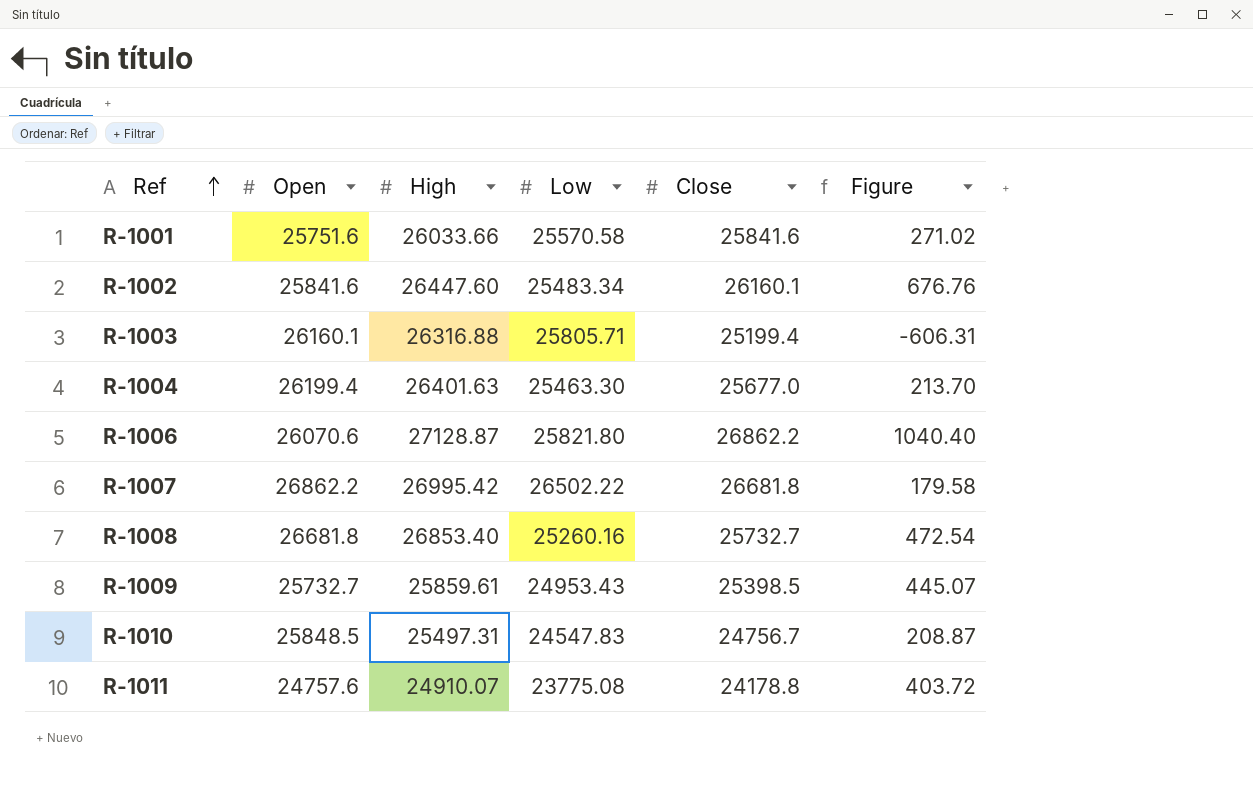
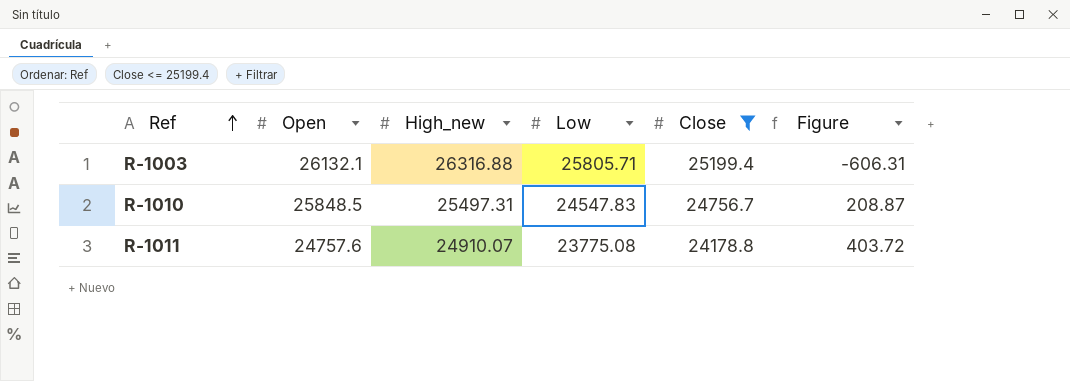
filter: none -> Close <= 25199.4
column name: High -> High_new
R-1003 | Open: 26160.1 -> 26132.1

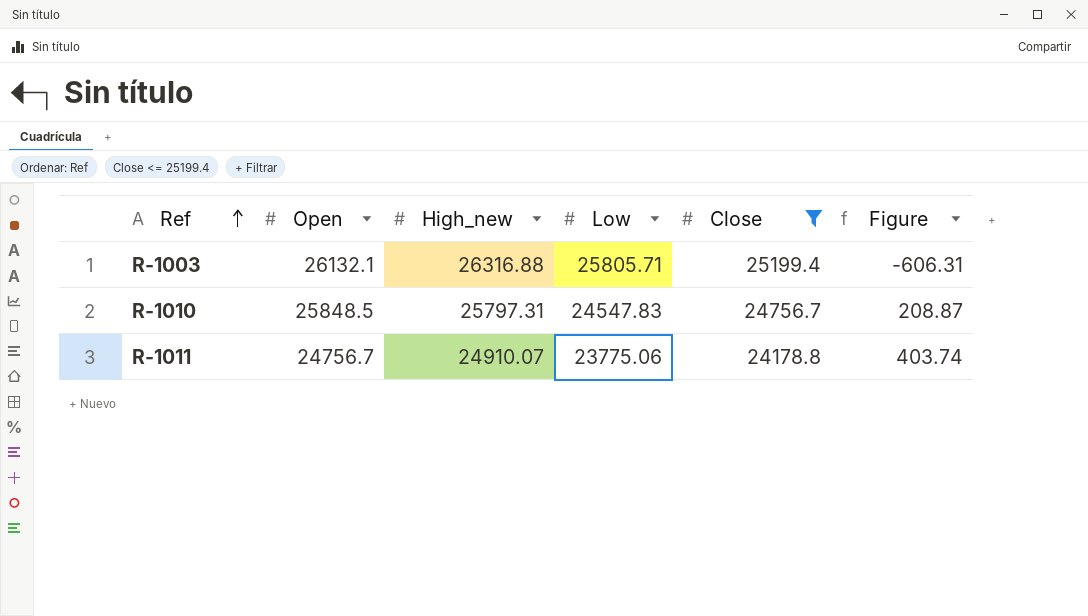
R-1010 | High_new: 25497.31 -> 25797.31
R-1011 | Open: 24757.6 -> 24756.7
R-1011 | Low: 23775.08 -> 23775.06
R-1011 | Figure: 403.72 -> 403.74

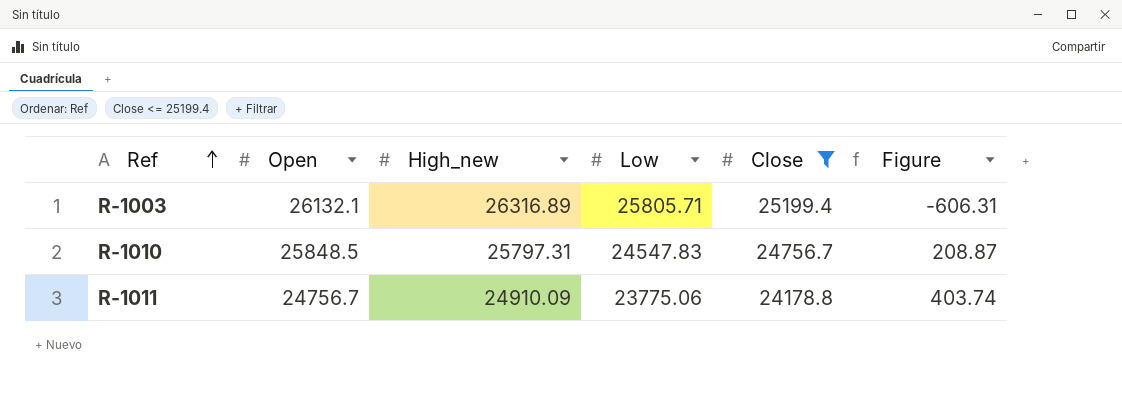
R-1003 | High_new: 26316.88 -> 26316.89
R-1011 | High_new: 24910.07 -> 24910.09

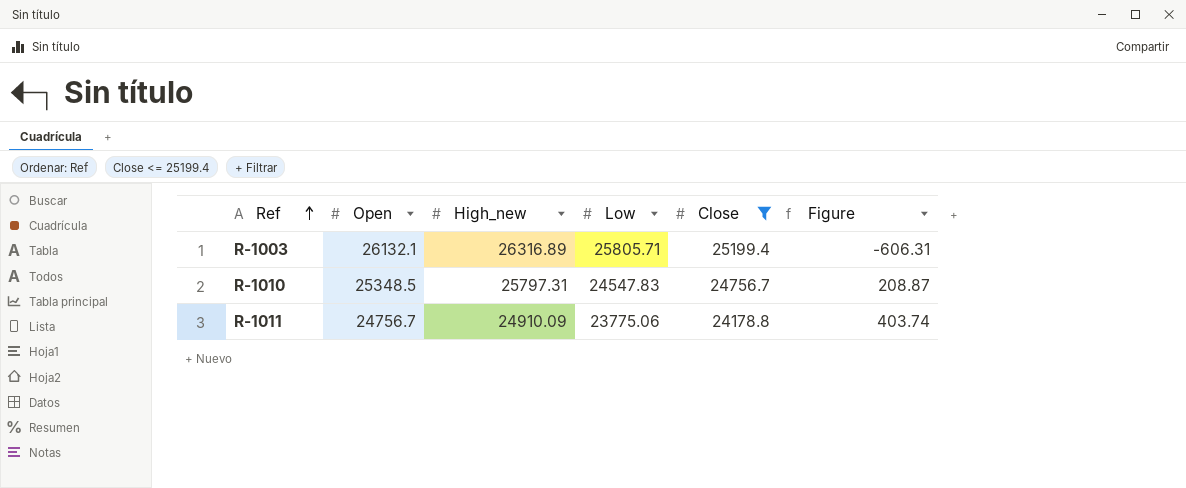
R-1010 | Open: 25848.5 -> 25348.5

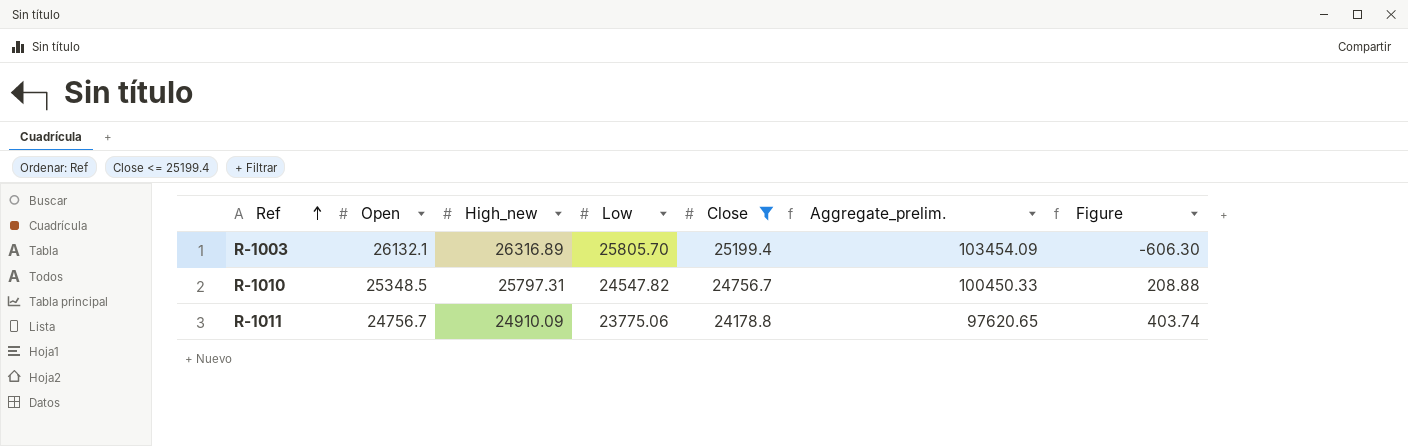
column Aggregate_prelim. | formula: none -> [Open] + [High_new] + [Low] + [Close]
R-1003 | Low: 25805.71 -> 25805.70
R-1003 | Figure: -606.31 -> -606.30
R-1010 | Low: 24547.83 -> 24547.82
R-1010 | Figure: 208.87 -> 208.88

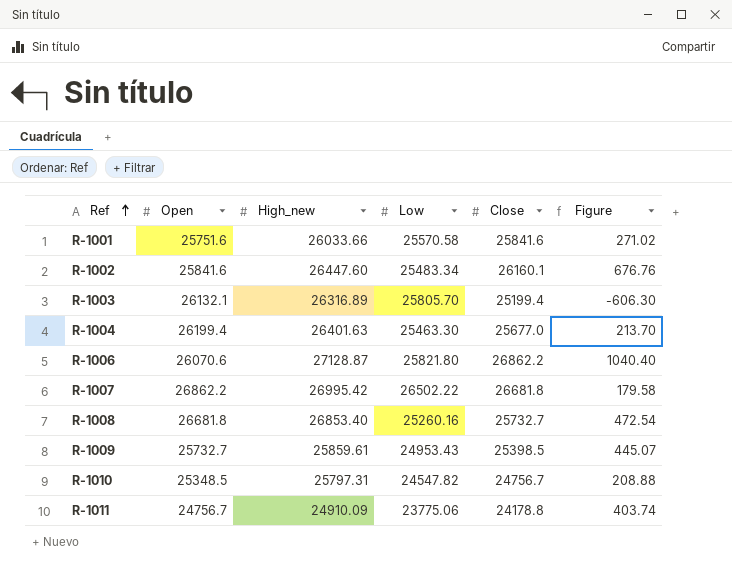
filter: Close <= 25199.4 -> none
column Aggregate_prelim. | formula: [Open] + [High_new] + [Low] + [Close] -> none

